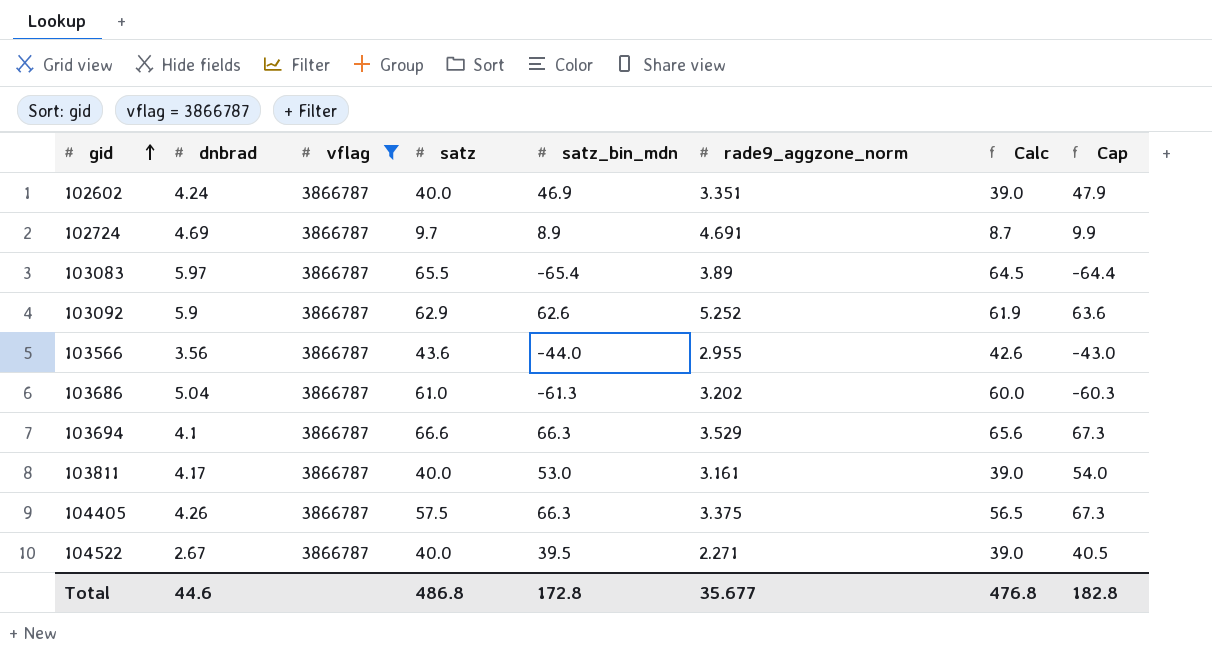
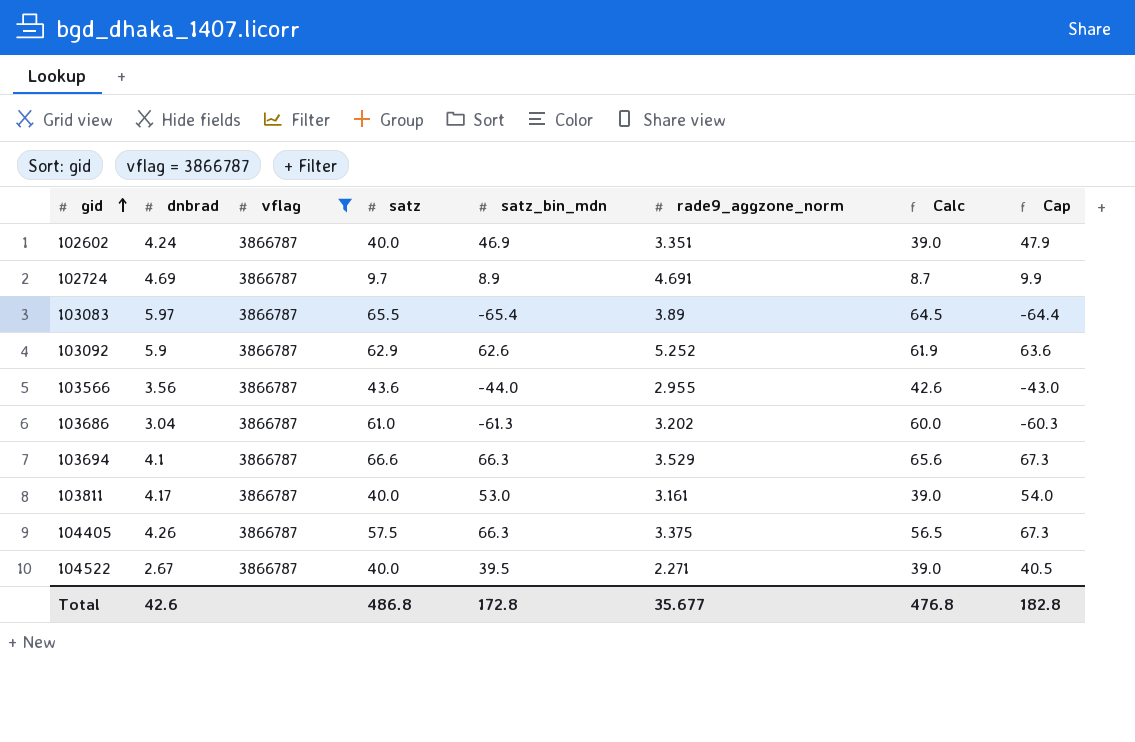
103686 | dnbrad: 5.04 -> 3.04
Total | dnbrad: 44.6 -> 42.6

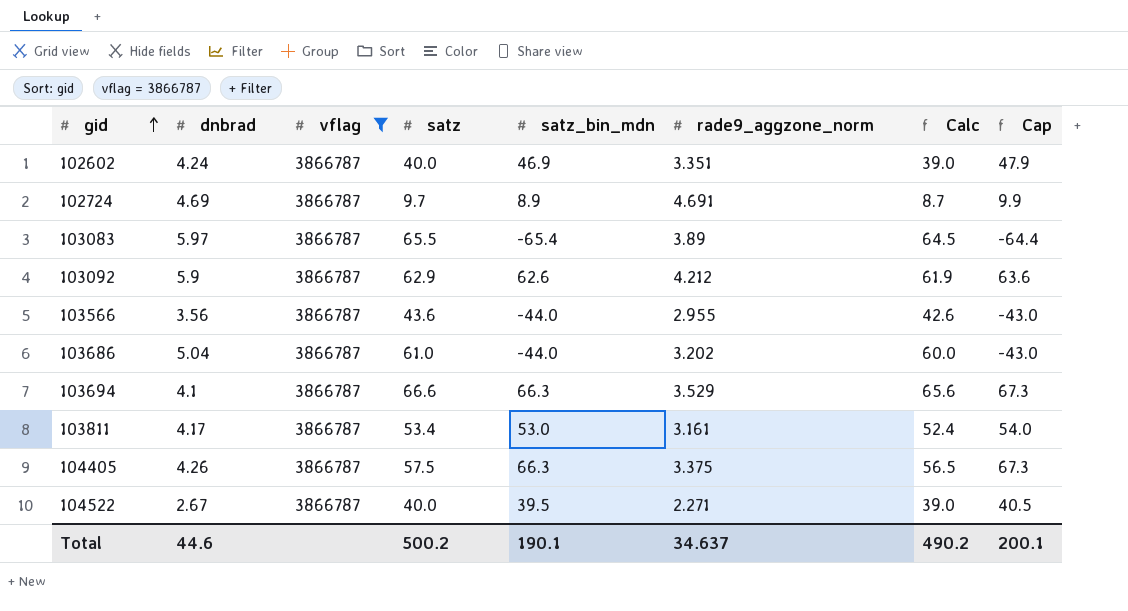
103092 | rade9_aggzone_norm: 5.252 -> 4.212
103686 | dnbrad: 3.04 -> 5.04
103686 | satz_bin_mdn: -61.3 -> -44.0
103686 | Cap: -60.3 -> -43.0
103811 | satz: 40.0 -> 53.4
103811 | Calc: 39.0 -> 52.4
Total | dnbrad: 42.6 -> 44.6
Total | satz: 486.8 -> 500.2
Total | satz_bin_mdn: 172.8 -> 190.1
Total | rade9_aggzone_norm: 35.677 -> 34.637
Total | Calc: 476.8 -> 490.2
Total | Cap: 182.8 -> 200.1

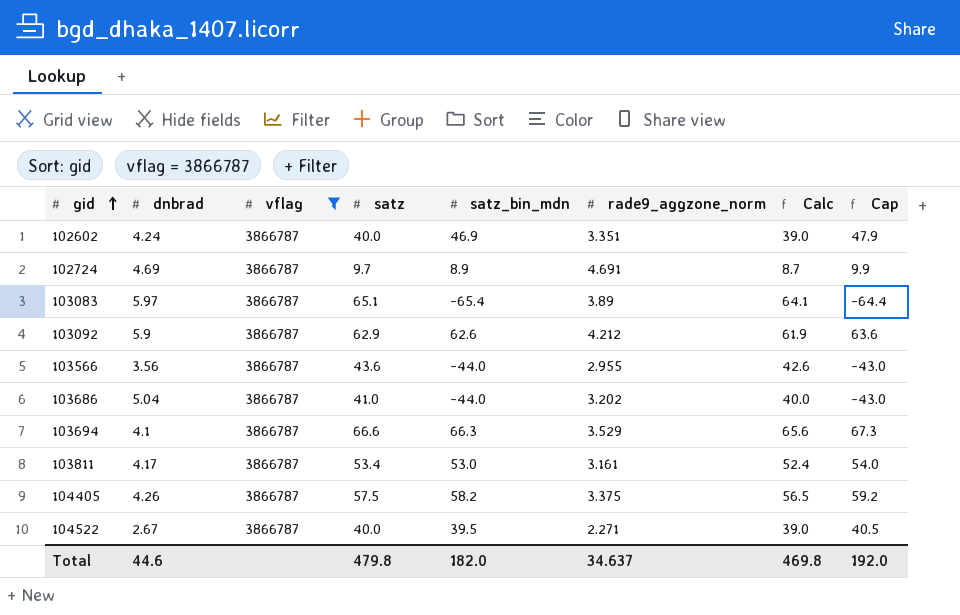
103083 | satz: 65.5 -> 65.1
103083 | Calc: 64.5 -> 64.1
103686 | satz: 61.0 -> 41.0
103686 | Calc: 60.0 -> 40.0
104405 | satz_bin_mdn: 66.3 -> 58.2
104405 | Cap: 67.3 -> 59.2
Total | satz: 500.2 -> 479.8
Total | satz_bin_mdn: 190.1 -> 182.0
Total | Calc: 490.2 -> 469.8
Total | Cap: 200.1 -> 192.0

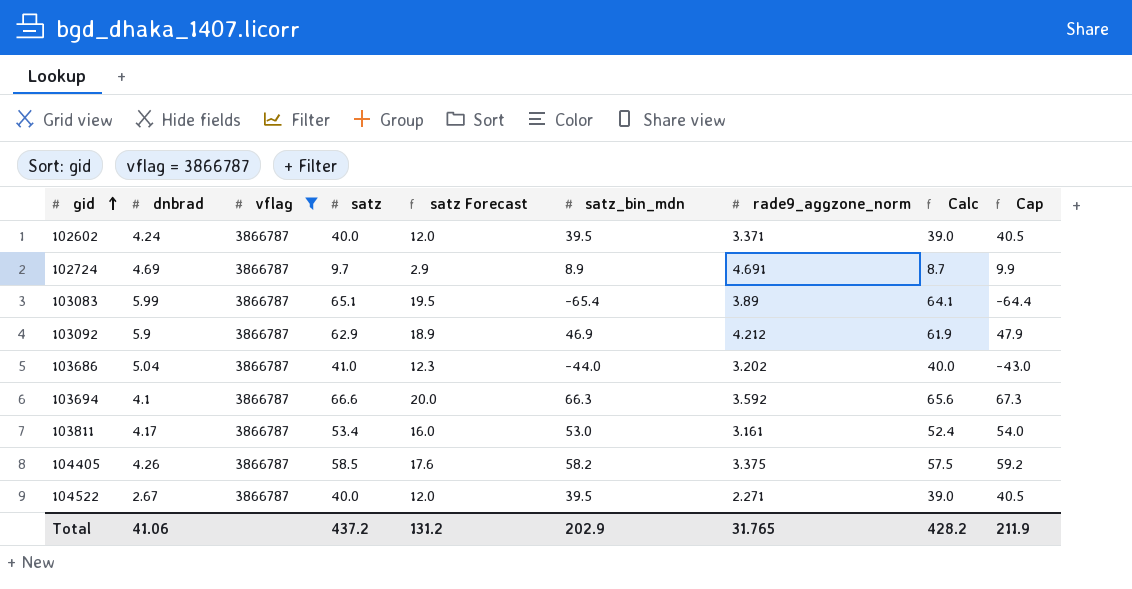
column satz Forecast | formula: none -> [satz] * 0.3
row 103566: 3.56 | 3866787 | 43.6 | -44.0 | 2.955 | 42.6 | -43.0 -> none
102602 | satz_bin_mdn: 46.9 -> 39.5
102602 | rade9_aggzone_norm: 3.351 -> 3.371
102602 | Cap: 47.9 -> 40.5
103083 | dnbrad: 5.97 -> 5.99
103092 | satz_bin_mdn: 62.6 -> 46.9
103092 | Cap: 63.6 -> 47.9
103694 | rade9_aggzone_norm: 3.529 -> 3.592
104405 | satz: 57.5 -> 58.5
104405 | Calc: 56.5 -> 57.5
Total | dnbrad: 44.6 -> 41.06
Total | satz: 479.8 -> 437.2
Total | satz_bin_mdn: 182.0 -> 202.9
Total | rade9_aggzone_norm: 34.637 -> 31.765
Total | Calc: 469.8 -> 428.2
Total | Cap: 192.0 -> 211.9

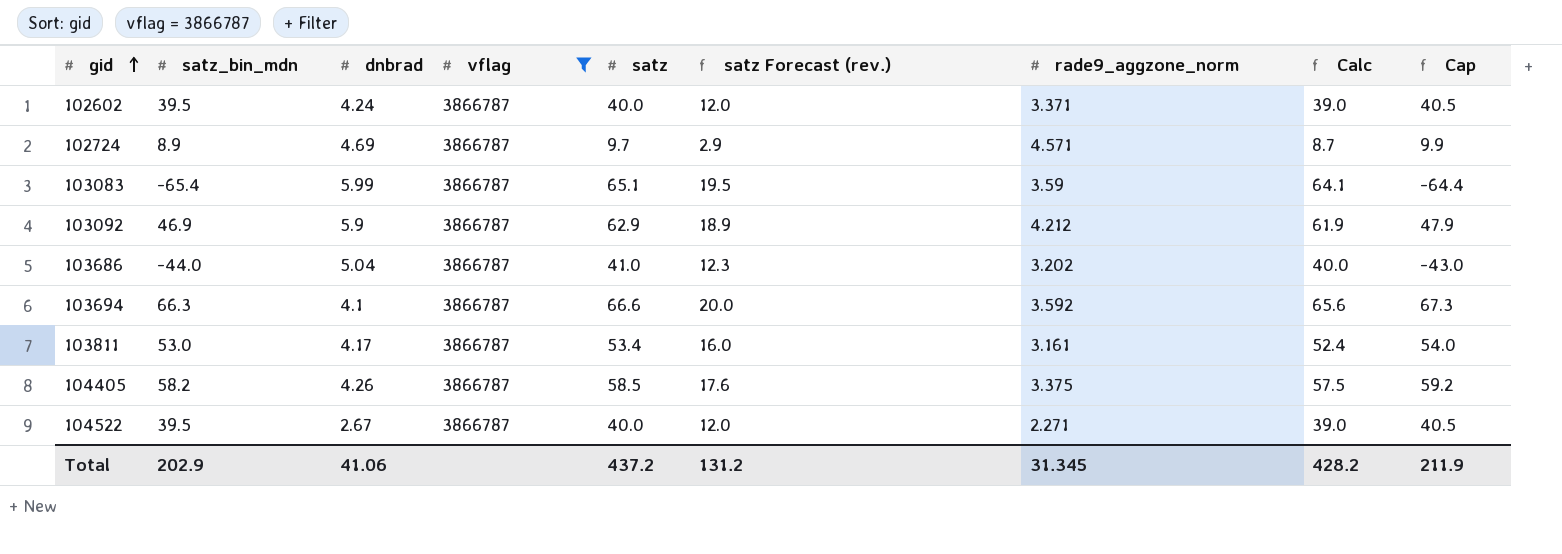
column satz_bin_mdn | position: 6 -> 2
column name: satz Forecast -> satz Forecast (rev.)
102724 | rade9_aggzone_norm: 4.691 -> 4.571
103083 | rade9_aggzone_norm: 3.89 -> 3.59
Total | rade9_aggzone_norm: 31.765 -> 31.345

